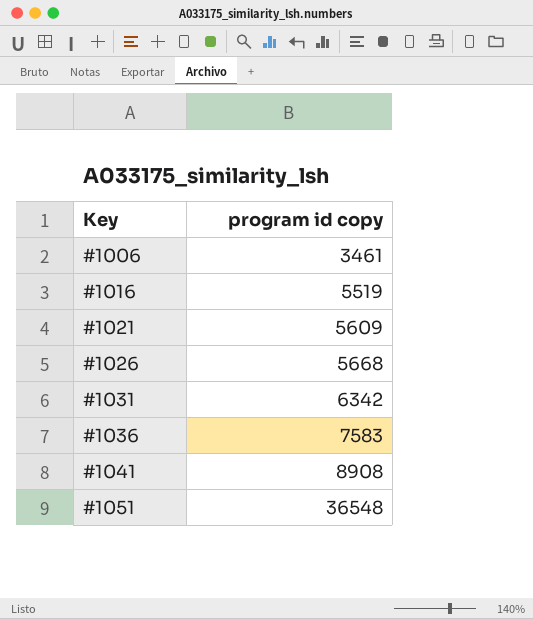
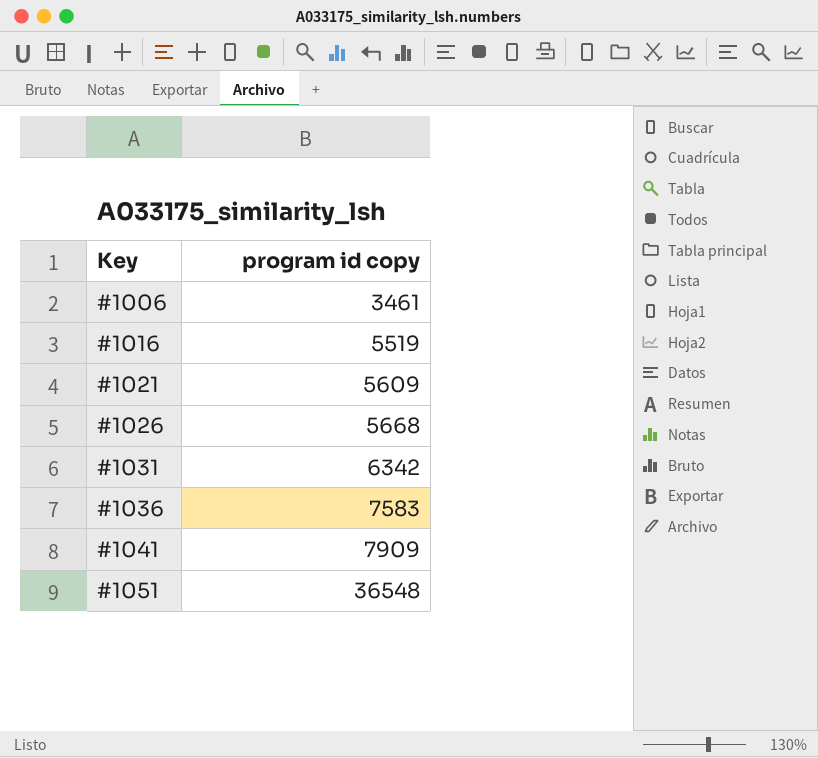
#1041 | program id copy: 8908 -> 7909

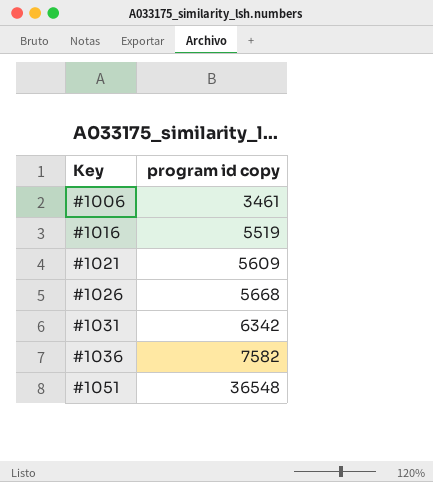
row #1041: 7909 -> none
#1036 | program id copy: 7583 -> 7582

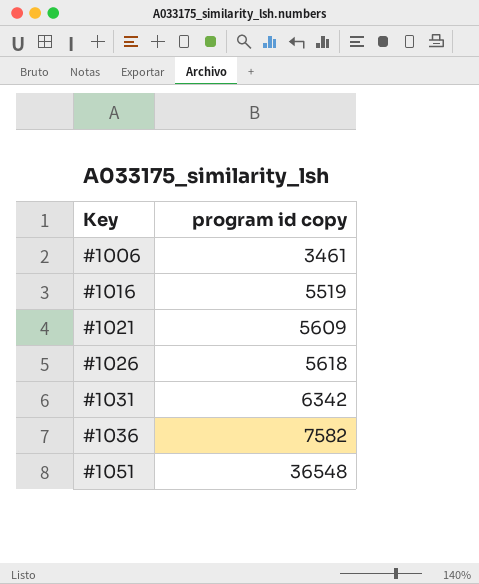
#1026 | program id copy: 5668 -> 5618

